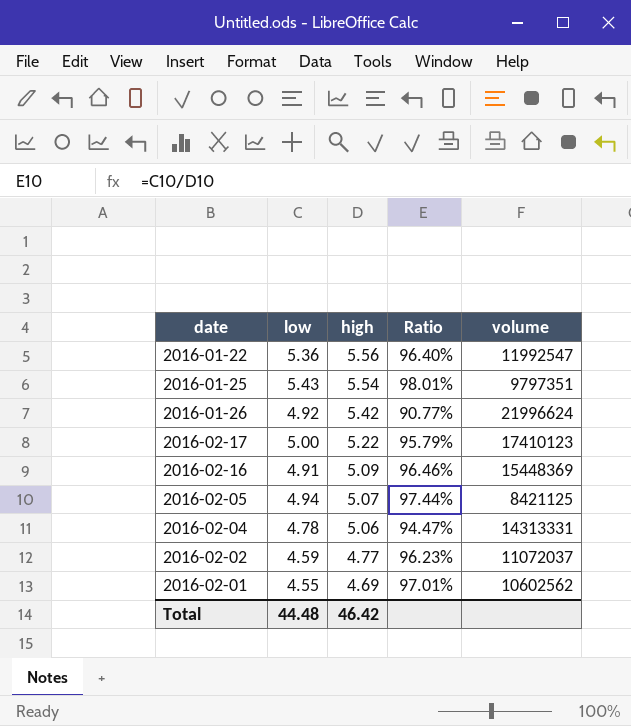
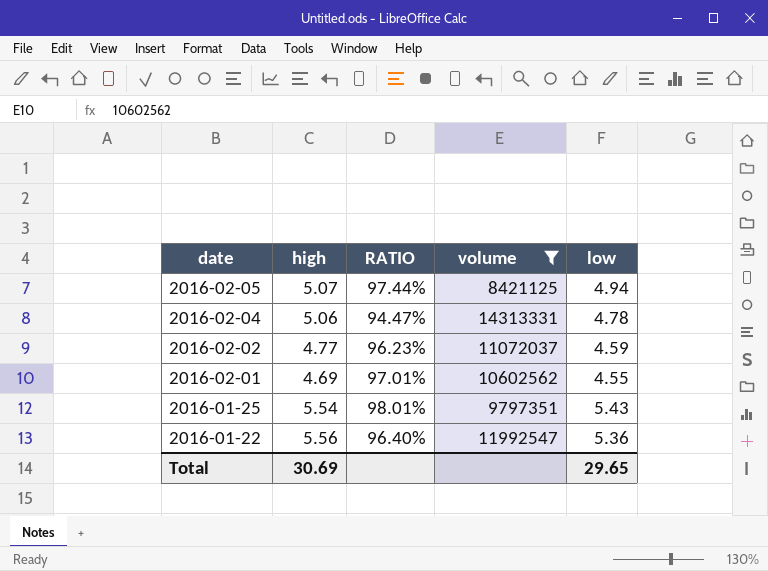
filter: none -> volume <= 14313331
row order: high descending -> date descending
column name: Ratio -> RATIO
column low | position: 2 -> 5
Total | high: 46.42 -> 30.69
Total | low: 44.48 -> 29.65

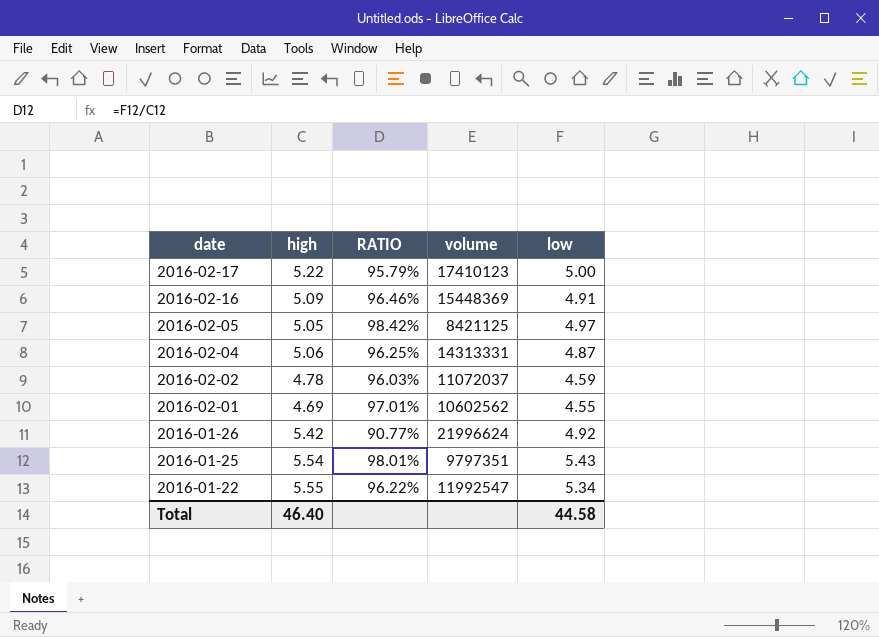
filter: volume <= 14313331 -> none
2016-02-05 | high: 5.07 -> 5.05
2016-02-05 | RATIO: 97.44% -> 98.42%
2016-02-05 | low: 4.94 -> 4.97
2016-02-04 | RATIO: 94.47% -> 96.25%
2016-02-04 | low: 4.78 -> 4.87
2016-02-02 | high: 4.77 -> 4.78
2016-02-02 | RATIO: 96.23% -> 96.03%
2016-01-22 | high: 5.56 -> 5.55
2016-01-22 | RATIO: 96.40% -> 96.22%
2016-01-22 | low: 5.36 -> 5.34
Total | high: 30.69 -> 46.40
Total | low: 29.65 -> 44.58

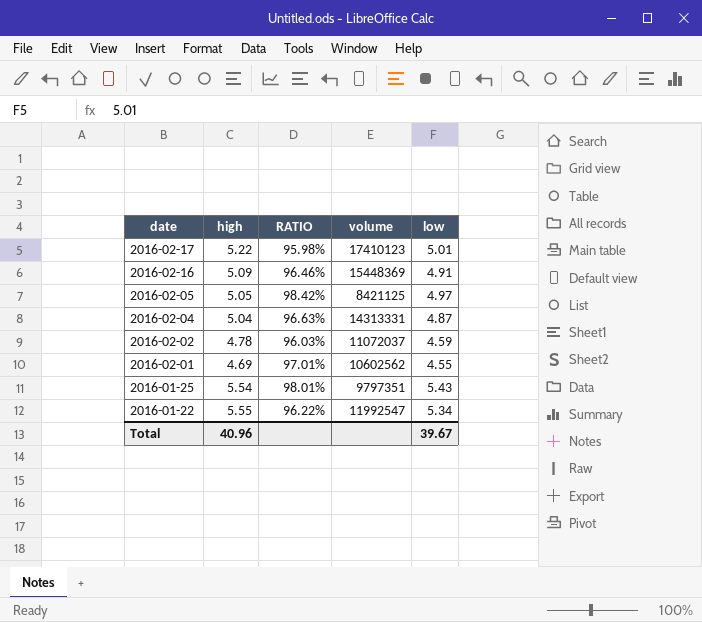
row 2016-01-26: 5.42 | 90.77% | 21996624 | 4.92 -> none
2016-02-17 | RATIO: 95.79% -> 95.98%
2016-02-17 | low: 5.00 -> 5.01
2016-02-04 | high: 5.06 -> 5.04
2016-02-04 | RATIO: 96.25% -> 96.63%
Total | high: 46.40 -> 40.96
Total | low: 44.58 -> 39.67

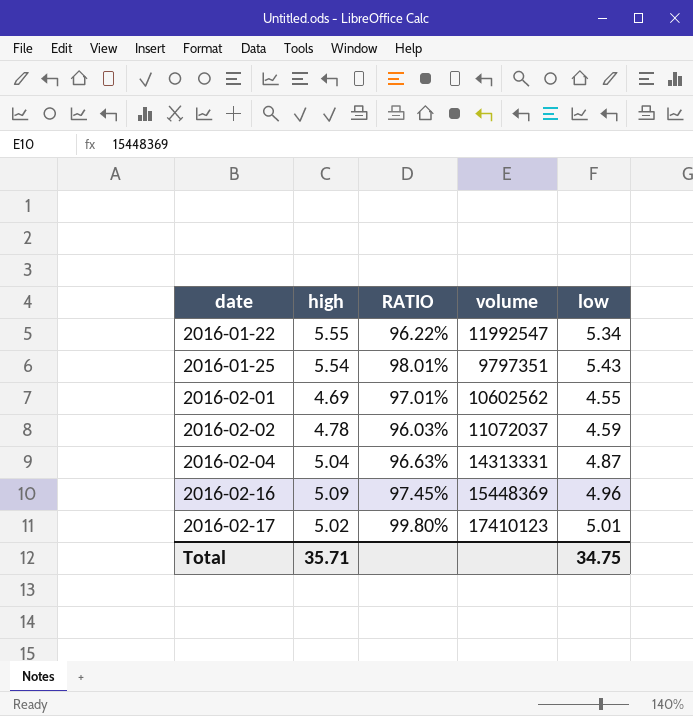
row order: date descending -> date ascending
row 2016-02-05: 5.05 | 98.42% | 8421125 | 4.97 -> none
2016-02-16 | RATIO: 96.46% -> 97.45%
2016-02-16 | low: 4.91 -> 4.96
2016-02-17 | high: 5.22 -> 5.02
2016-02-17 | RATIO: 95.98% -> 99.80%
Total | high: 40.96 -> 35.71
Total | low: 39.67 -> 34.75

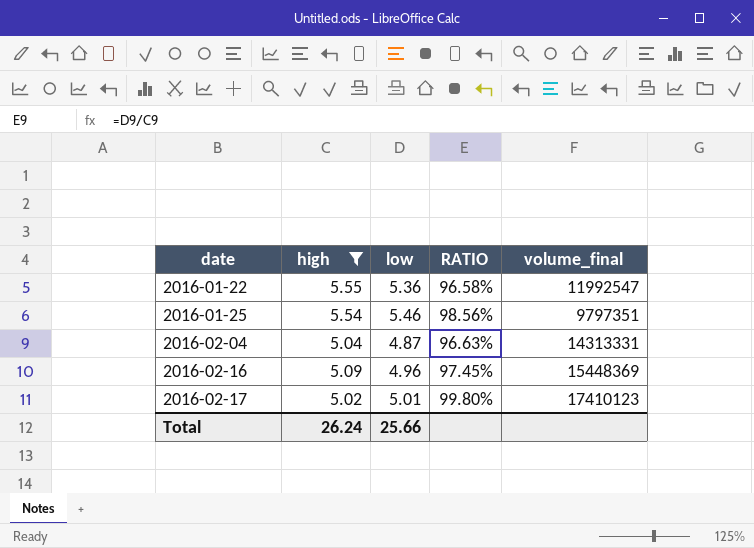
filter: none -> high >= 5.02
column low | position: 5 -> 3
column name: volume -> volume_final
2016-01-22 | low: 5.34 -> 5.36
2016-01-22 | RATIO: 96.22% -> 96.58%
2016-01-25 | low: 5.43 -> 5.46
2016-01-25 | RATIO: 98.01% -> 98.56%
Total | high: 35.71 -> 26.24
Total | low: 34.75 -> 25.66

